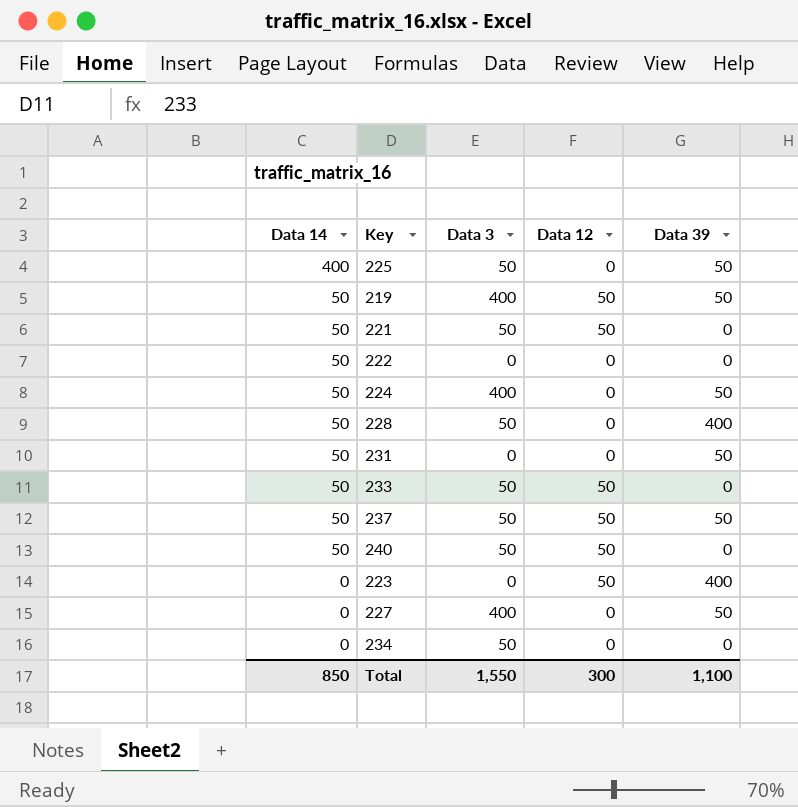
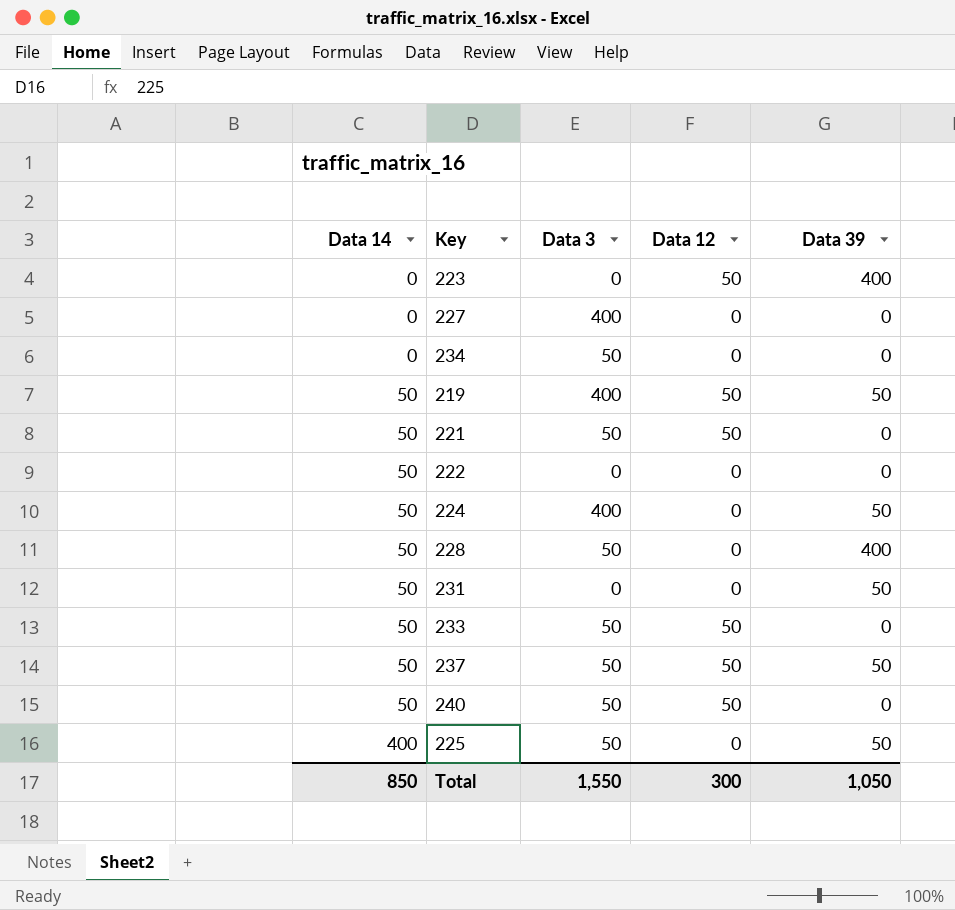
row order: Data 14 descending -> Data 14 ascending
227 | Data 39: 50 -> 0
Total | Data 39: 1,100 -> 1,050

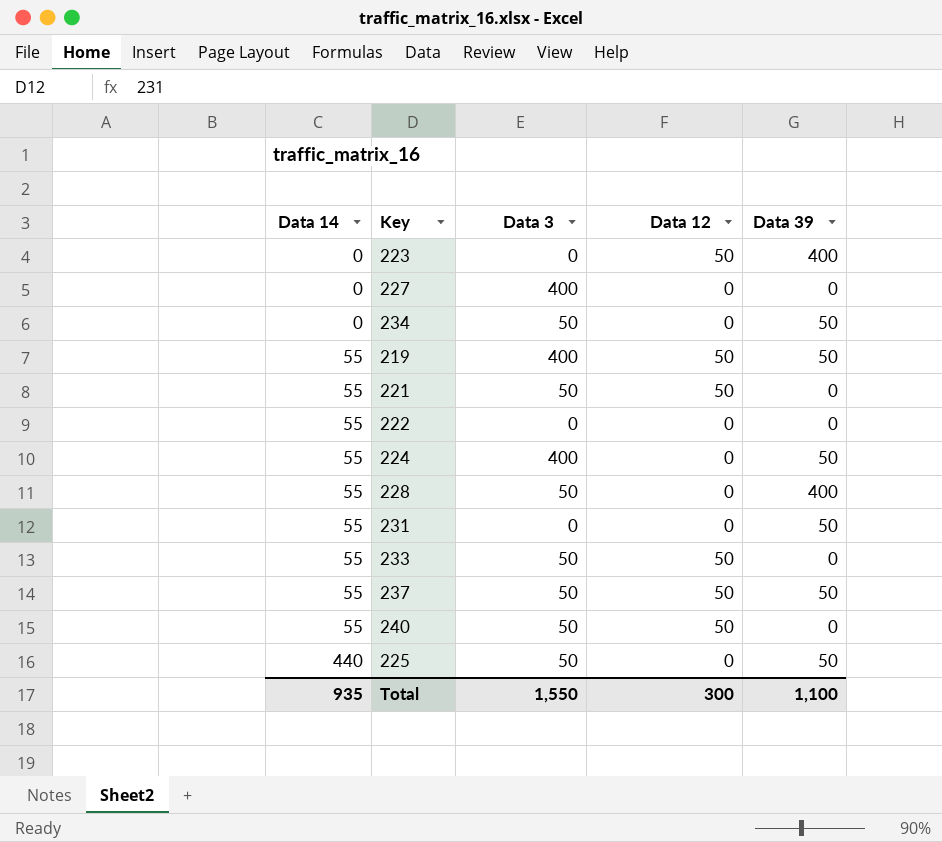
234 | Data 39: 0 -> 50
219 | Data 14: 50 -> 55
221 | Data 14: 50 -> 55
222 | Data 14: 50 -> 55
224 | Data 14: 50 -> 55
228 | Data 14: 50 -> 55
231 | Data 14: 50 -> 55
233 | Data 14: 50 -> 55
237 | Data 14: 50 -> 55
240 | Data 14: 50 -> 55
225 | Data 14: 400 -> 440
Total | Data 14: 850 -> 935
Total | Data 39: 1,050 -> 1,100

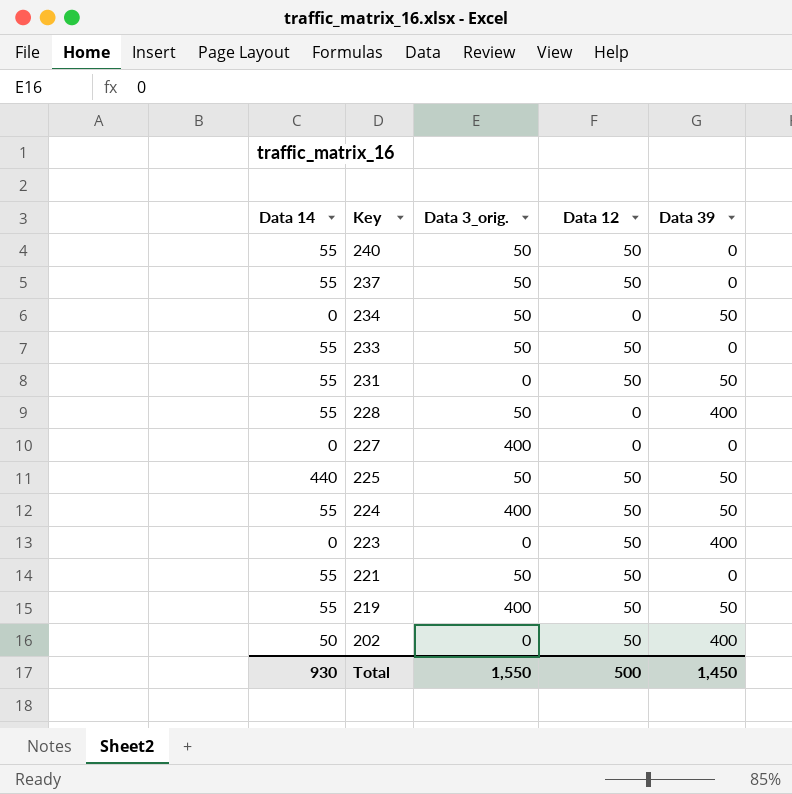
row order: Data 14 ascending -> Key descending
column name: Data 3 -> Data 3_orig.
row 222: 55 | 0 | 0 | 0 -> none
237 | Data 39: 50 -> 0
231 | Data 12: 0 -> 50
225 | Data 12: 0 -> 50
224 | Data 12: 0 -> 50
row 202: none -> 50 | 0 | 50 | 400
Total | Data 14: 935 -> 930
Total | Data 12: 300 -> 500
Total | Data 39: 1,100 -> 1,450

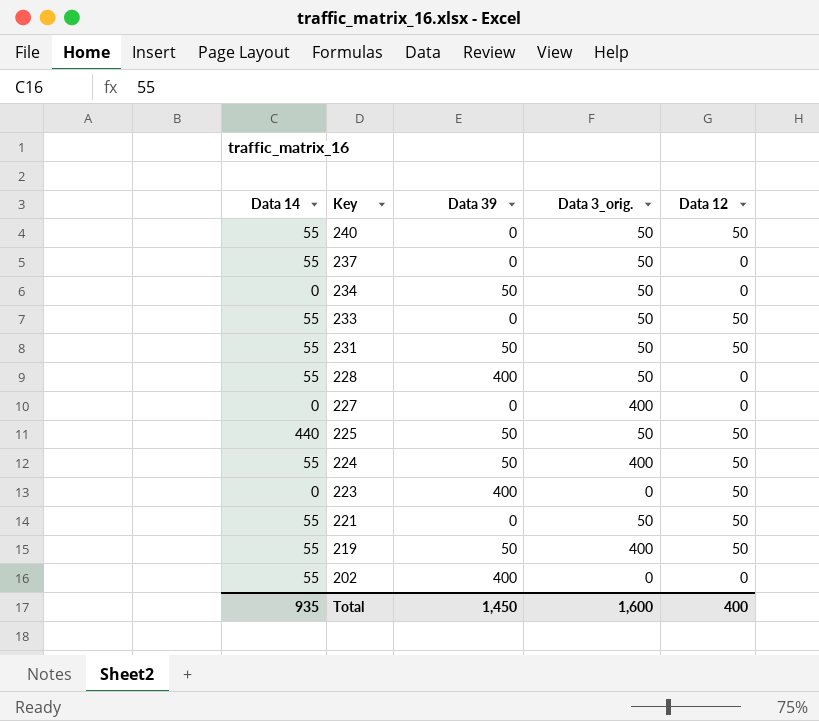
column Data 39 | position: 5 -> 3
237 | Data 12: 50 -> 0
231 | Data 3_orig.: 0 -> 50
202 | Data 14: 50 -> 55
202 | Data 12: 50 -> 0
Total | Data 14: 930 -> 935
Total | Data 3_orig.: 1,550 -> 1,600
Total | Data 12: 500 -> 400

